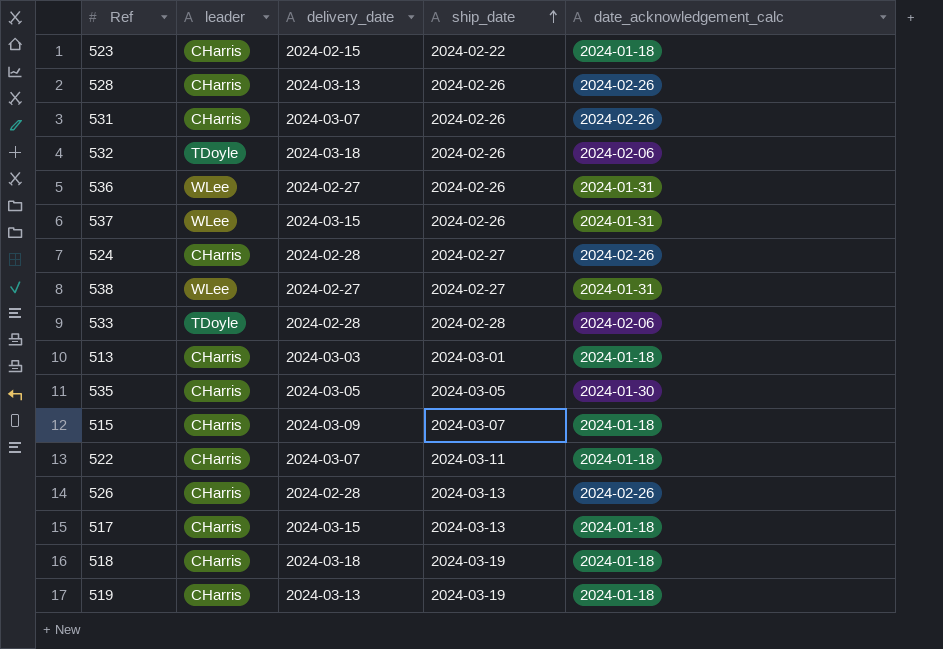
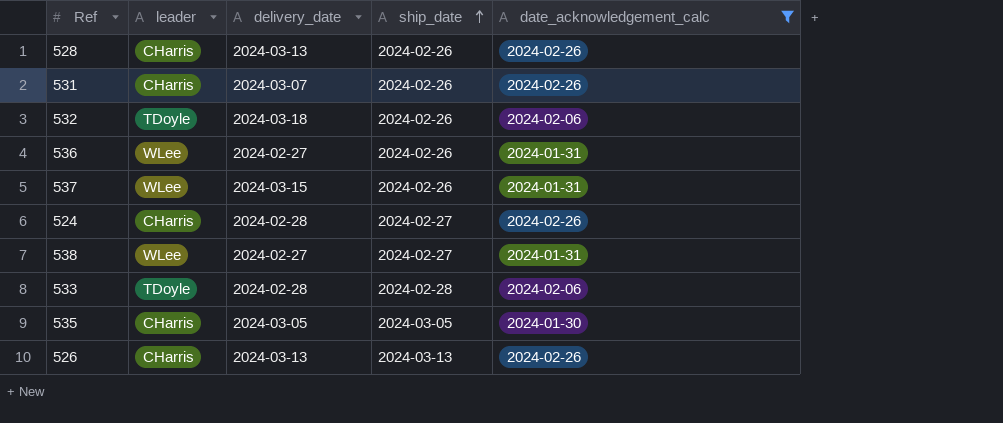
filter: none -> date_acknowledgement_calc != 2024-01-18
526 | delivery_date: 2024-02-28 -> 2024-03-13

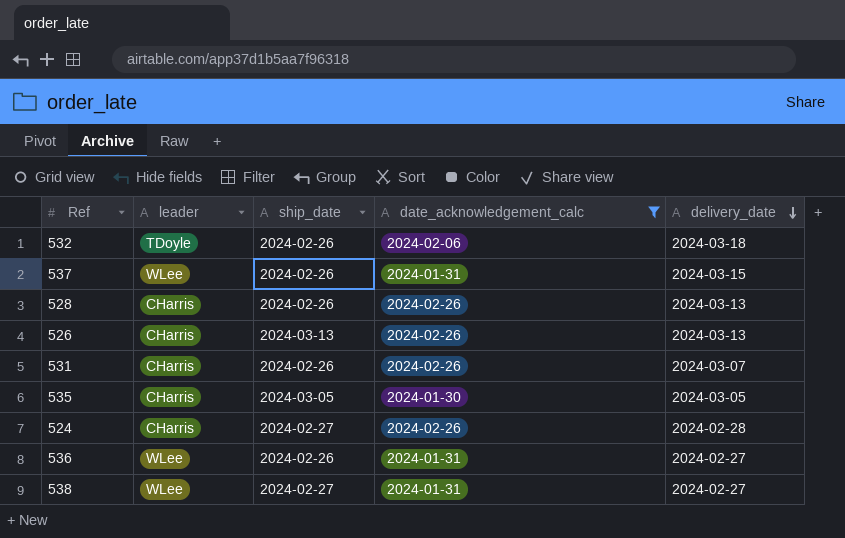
row order: ship_date ascending -> delivery_date descending
column delivery_date | position: 3 -> 5
row 533: TDoyle | 2024-02-28 | 2024-02-28 | 2024-02-06 -> none

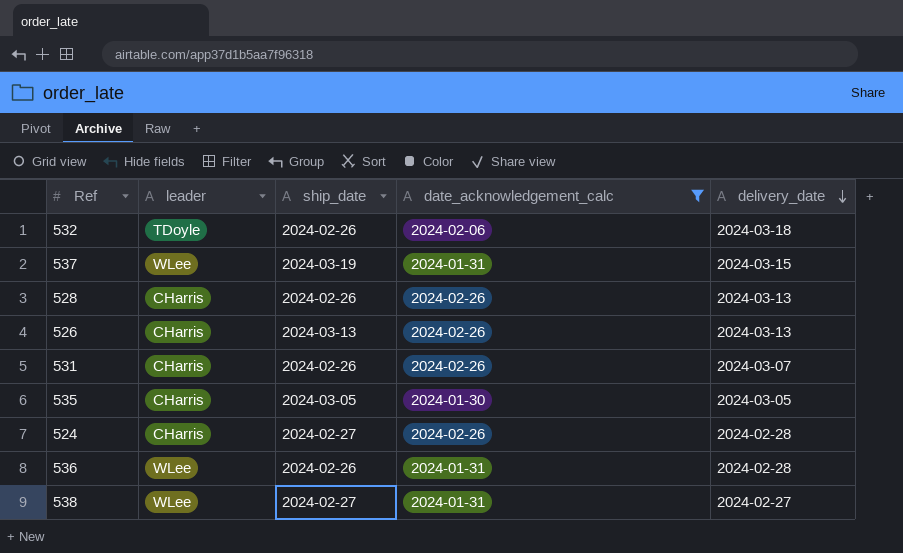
537 | ship_date: 2024-02-26 -> 2024-03-19
536 | delivery_date: 2024-02-27 -> 2024-02-28

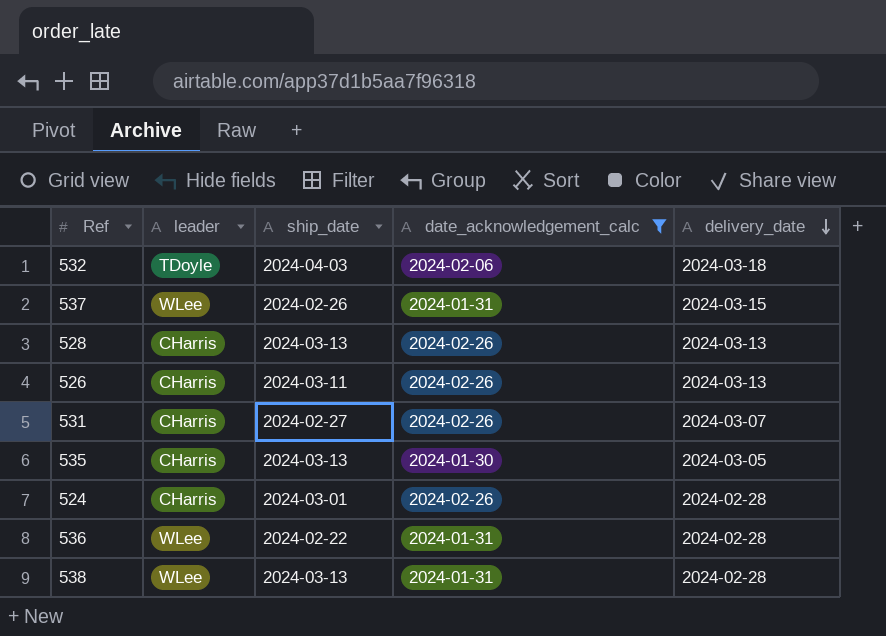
532 | ship_date: 2024-02-26 -> 2024-04-03
537 | ship_date: 2024-03-19 -> 2024-02-26
528 | ship_date: 2024-02-26 -> 2024-03-13
526 | ship_date: 2024-03-13 -> 2024-03-11
531 | ship_date: 2024-02-26 -> 2024-02-27
535 | ship_date: 2024-03-05 -> 2024-03-13
524 | ship_date: 2024-02-27 -> 2024-03-01
536 | ship_date: 2024-02-26 -> 2024-02-22
538 | ship_date: 2024-02-27 -> 2024-03-13
538 | delivery_date: 2024-02-27 -> 2024-02-28

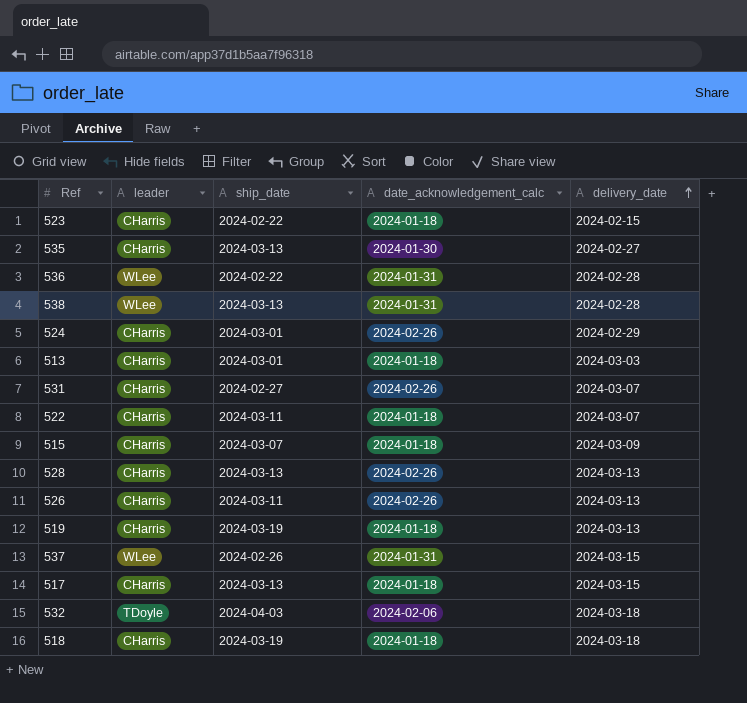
filter: date_acknowledgement_calc != 2024-01-18 -> none
row order: delivery_date descending -> delivery_date ascending
535 | delivery_date: 2024-03-05 -> 2024-02-27
524 | delivery_date: 2024-02-28 -> 2024-02-29

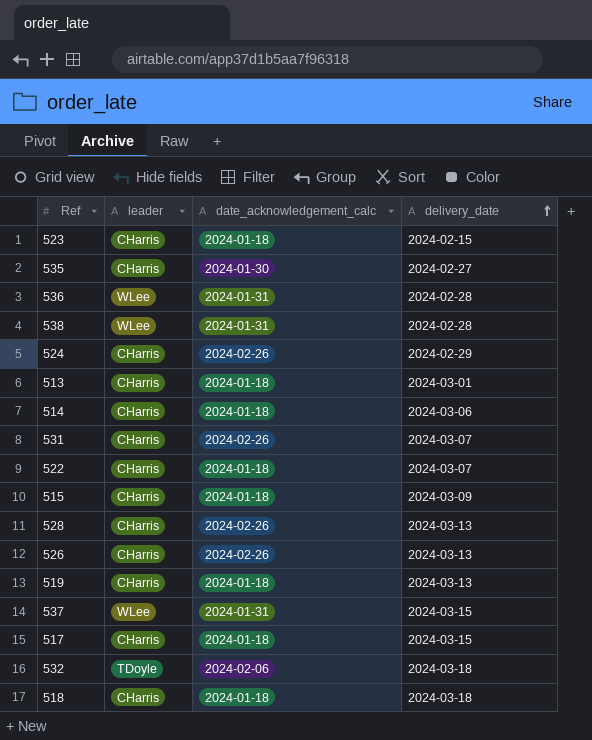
column ship_date | position: 3 -> none
513 | delivery_date: 2024-03-03 -> 2024-03-01
row 514: none -> CHarris | 2024-01-18 | 2024-03-06

